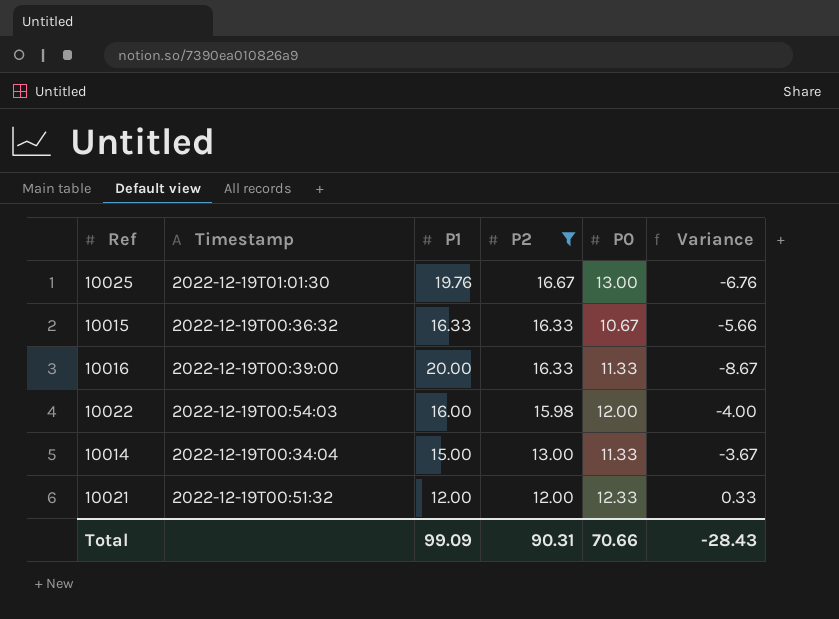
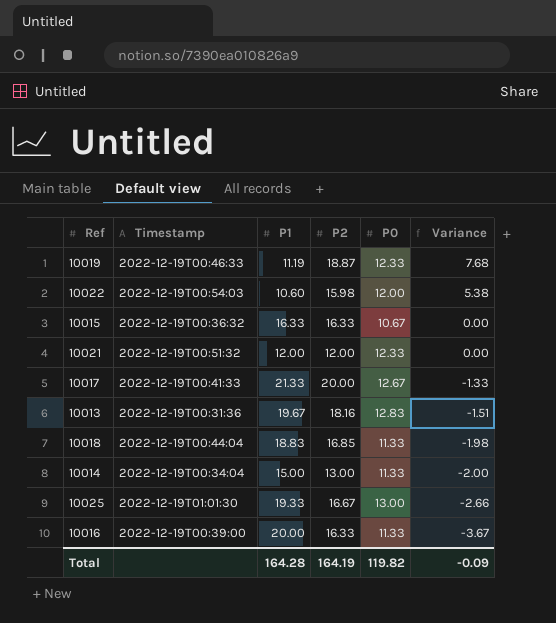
filter: P2 <= 16.67 -> none
row order: P2 descending -> Variance descending
column Variance | formula: [P0] - [P1] -> [P2] - [P1]
10022 | P1: 16.00 -> 10.60
10025 | P1: 19.76 -> 19.33
Total | P1: 99.09 -> 164.28
Total | P2: 90.31 -> 164.19
Total | P0: 70.66 -> 119.82
Total | Variance: -28.43 -> -0.09

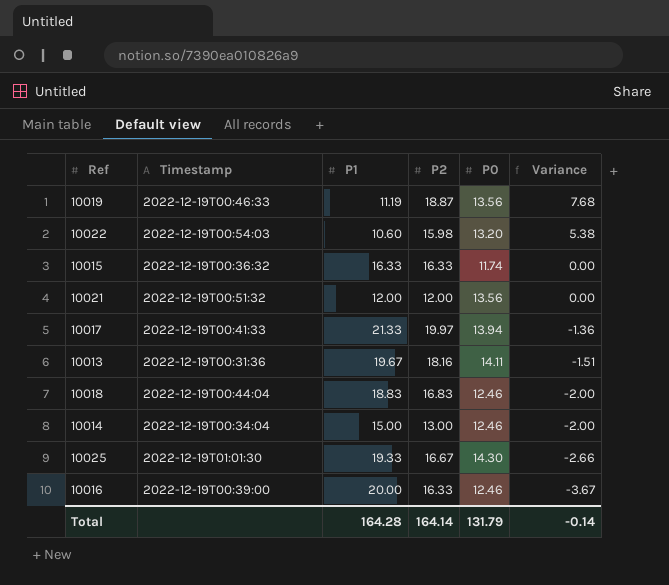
10019 | P0: 12.33 -> 13.56
10022 | P0: 12.00 -> 13.20
10015 | P0: 10.67 -> 11.74
10021 | P0: 12.33 -> 13.56
10017 | P2: 20.00 -> 19.97
10017 | P0: 12.67 -> 13.94
10017 | Variance: -1.33 -> -1.36
10013 | P0: 12.83 -> 14.11
10018 | P2: 16.85 -> 16.83
10018 | P0: 11.33 -> 12.46
10018 | Variance: -1.98 -> -2.00
10014 | P0: 11.33 -> 12.46
10025 | P0: 13.00 -> 14.30
10016 | P0: 11.33 -> 12.46
Total | P2: 164.19 -> 164.14
Total | P0: 119.82 -> 131.79
Total | Variance: -0.09 -> -0.14

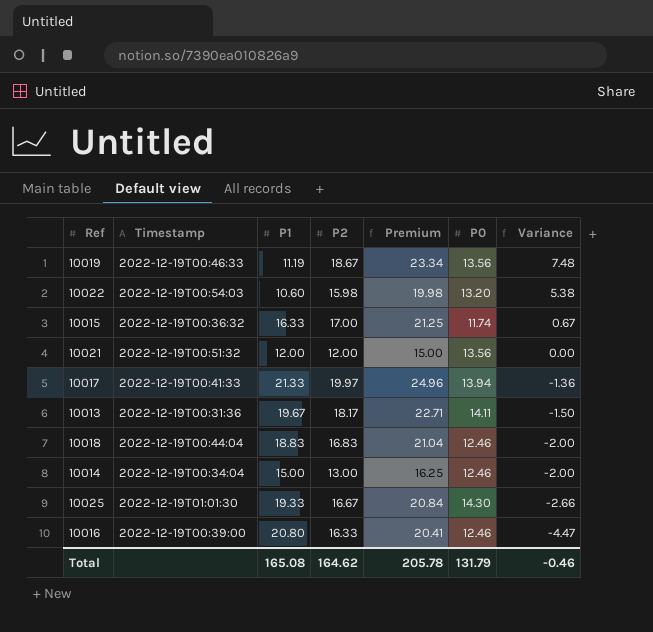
column Premium | formula: none -> [P2] * 1.25
10019 | P2: 18.87 -> 18.67
10019 | Variance: 7.68 -> 7.48
10015 | P2: 16.33 -> 17.00
10015 | Variance: 0.00 -> 0.67
10013 | P2: 18.16 -> 18.17
10013 | Variance: -1.51 -> -1.50
10016 | P1: 20.00 -> 20.80
10016 | Variance: -3.67 -> -4.47
Total | P1: 164.28 -> 165.08
Total | P2: 164.14 -> 164.62
Total | Variance: -0.14 -> -0.46

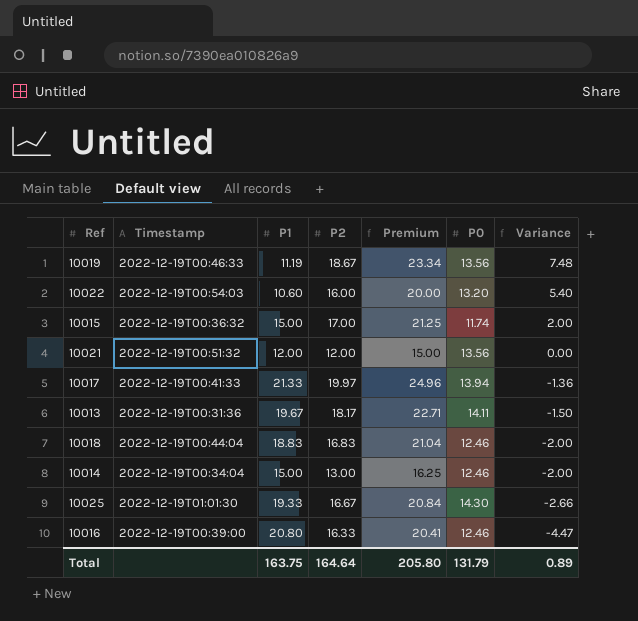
10022 | P2: 15.98 -> 16.00
10022 | Premium: 19.98 -> 20.00
10022 | Variance: 5.38 -> 5.40
10015 | P1: 16.33 -> 15.00
10015 | Variance: 0.67 -> 2.00
Total | P1: 165.08 -> 163.75
Total | P2: 164.62 -> 164.64
Total | Premium: 205.78 -> 205.80
Total | Variance: -0.46 -> 0.89

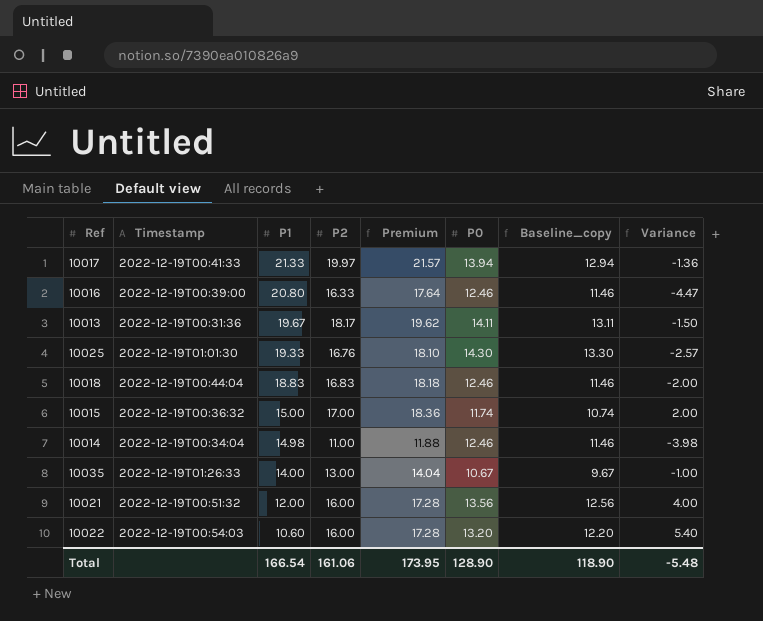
row order: Variance descending -> P1 descending
column Premium | formula: [P2] * 1.25 -> [P2] * 1.08
column Baseline_copy | formula: none -> [P0] - 1
row 10019: 2022-12-19T00:46:33 | 11.19 | 18.67 | 23.34 | 13.56 | 7.48 -> none
10025 | P2: 16.67 -> 16.76
10025 | Variance: -2.66 -> -2.57
10014 | P1: 15.00 -> 14.98
10014 | P2: 13.00 -> 11.00
10014 | Variance: -2.00 -> -3.98
row 10035: none -> 2022-12-19T01:26:33 | 14.00 | 13.00 | 14.04 | 10.67 | 9.67 | -1.00
10021 | P2: 12.00 -> 16.00
10021 | Variance: 0.00 -> 4.00
Total | P1: 163.75 -> 166.54
Total | P2: 164.64 -> 161.06
Total | Premium: 205.80 -> 173.95
Total | P0: 131.79 -> 128.90
Total | Variance: 0.89 -> -5.48

